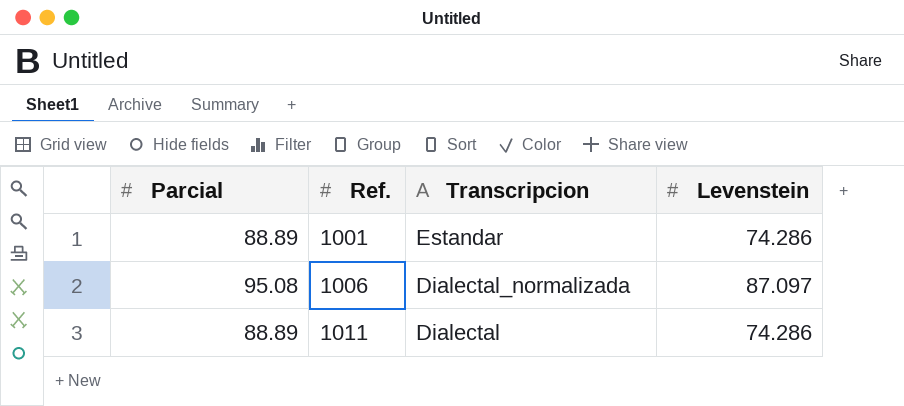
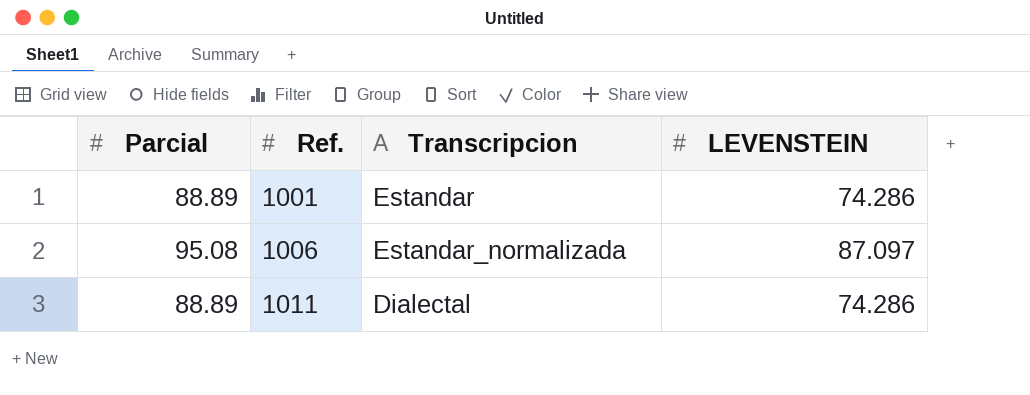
column name: Levenstein -> LEVENSTEIN
1006 | Transcripcion: Dialectal_normalizada -> Estandar_normalizada

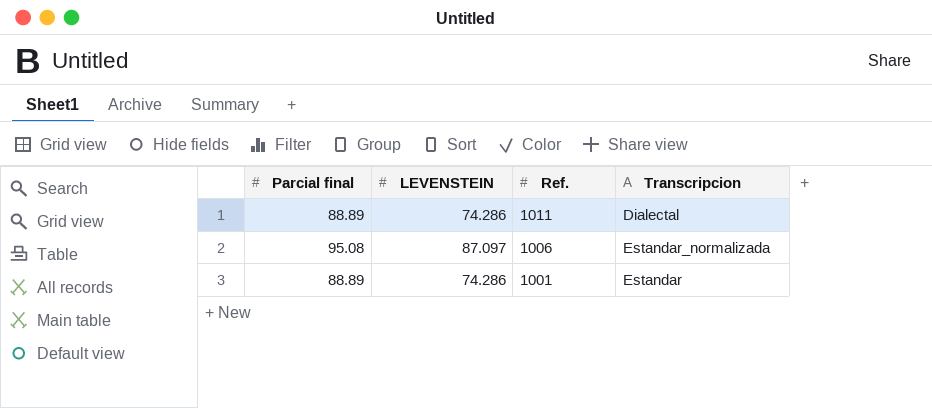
row order: Ref. ascending -> Ref. descending
column name: Parcial -> Parcial final
column LEVENSTEIN | position: 4 -> 2

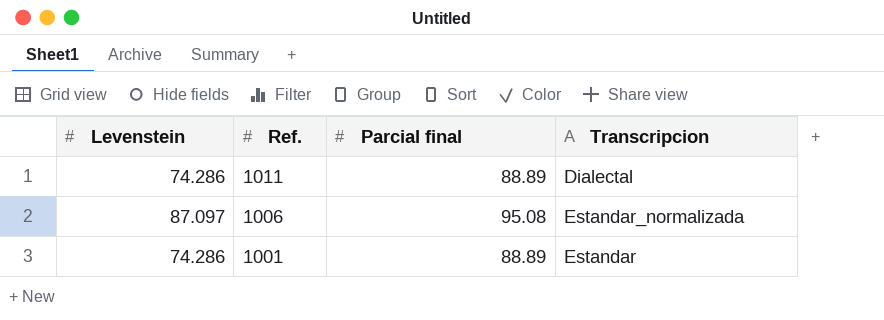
column name: LEVENSTEIN -> Levenstein
column Parcial final | position: 1 -> 3

